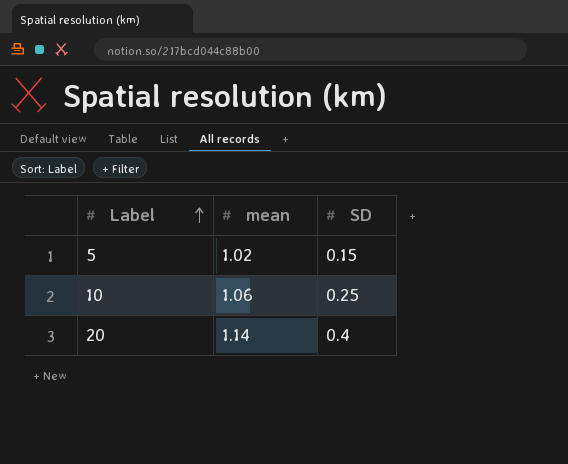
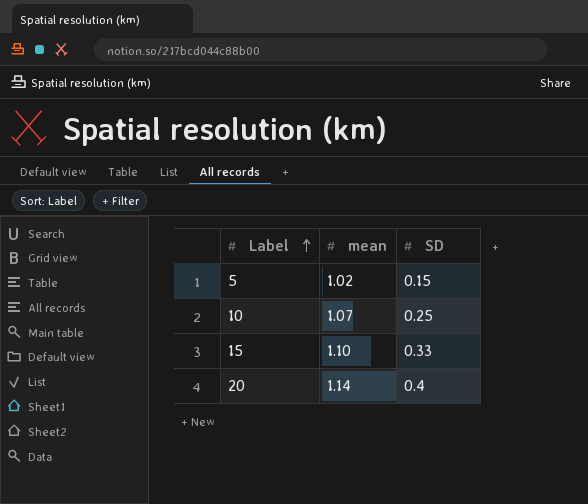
10 | mean: 1.06 -> 1.07
row 15: none -> 1.10 | 0.33

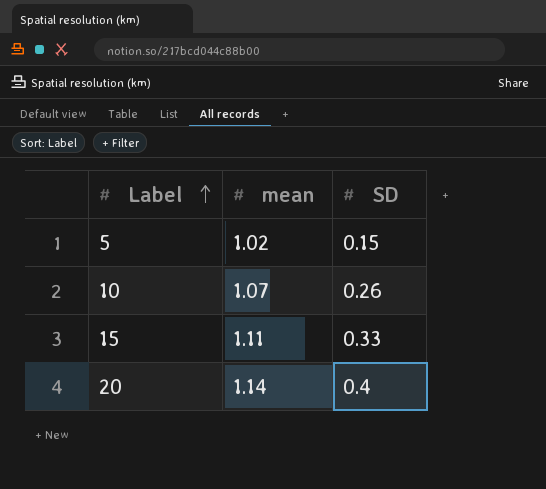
10 | SD: 0.25 -> 0.26
15 | mean: 1.10 -> 1.11

